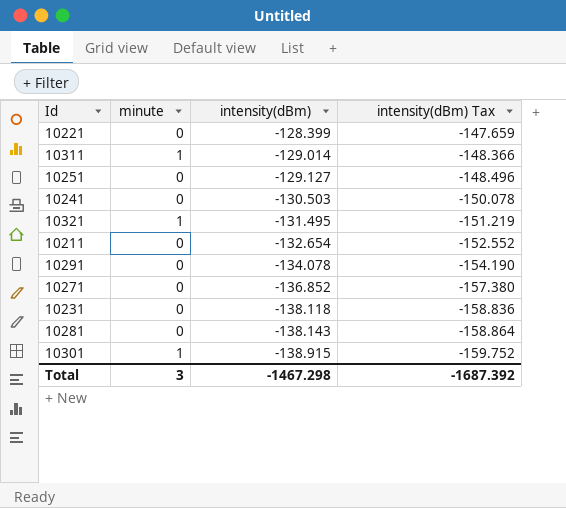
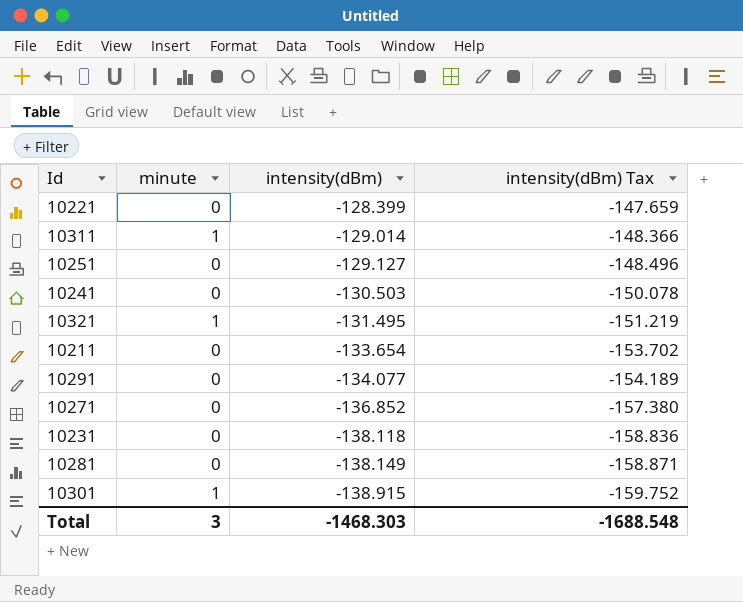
10211 | intensity(dBm): -132.654 -> -133.654
10211 | intensity(dBm) Tax: -152.552 -> -153.702
10291 | intensity(dBm): -134.078 -> -134.077
10291 | intensity(dBm) Tax: -154.190 -> -154.189
10281 | intensity(dBm): -138.143 -> -138.149
10281 | intensity(dBm) Tax: -158.864 -> -158.871
Total | intensity(dBm): -1467.298 -> -1468.303
Total | intensity(dBm) Tax: -1687.392 -> -1688.548

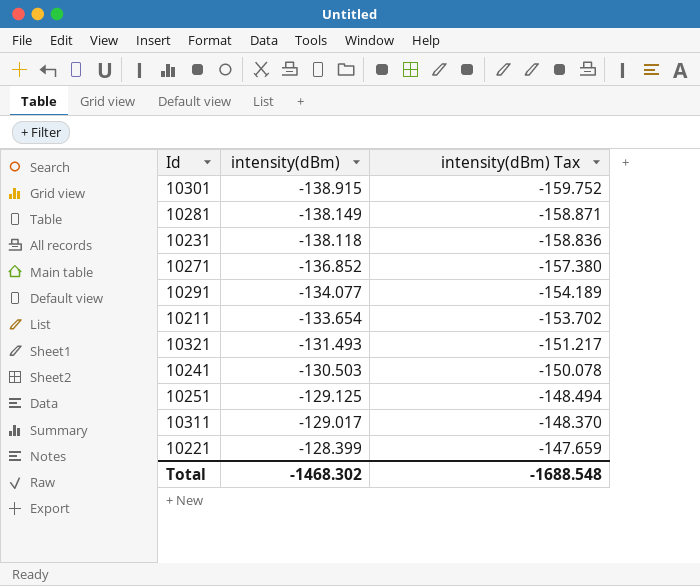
row order: intensity(dBm) descending -> intensity(dBm) ascending
column minute | position: 2 -> none
10321 | intensity(dBm): -131.495 -> -131.493
10321 | intensity(dBm) Tax: -151.219 -> -151.217
10251 | intensity(dBm): -129.127 -> -129.125
10251 | intensity(dBm) Tax: -148.496 -> -148.494
10311 | intensity(dBm): -129.014 -> -129.017
10311 | intensity(dBm) Tax: -148.366 -> -148.370
Total | intensity(dBm): -1468.303 -> -1468.302

